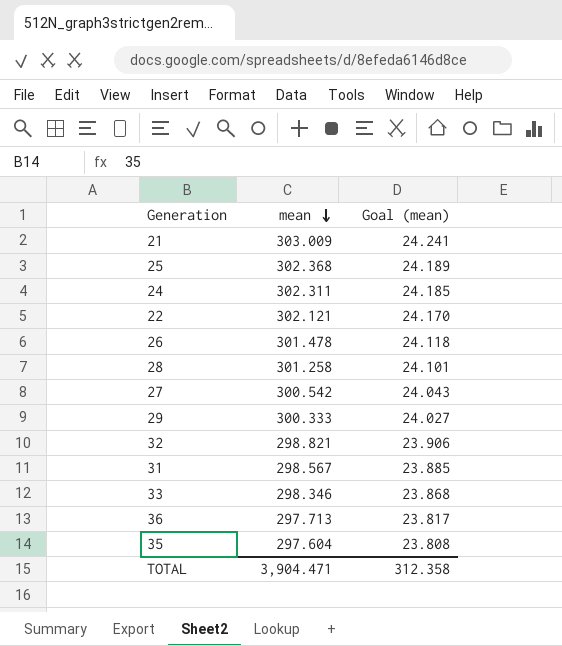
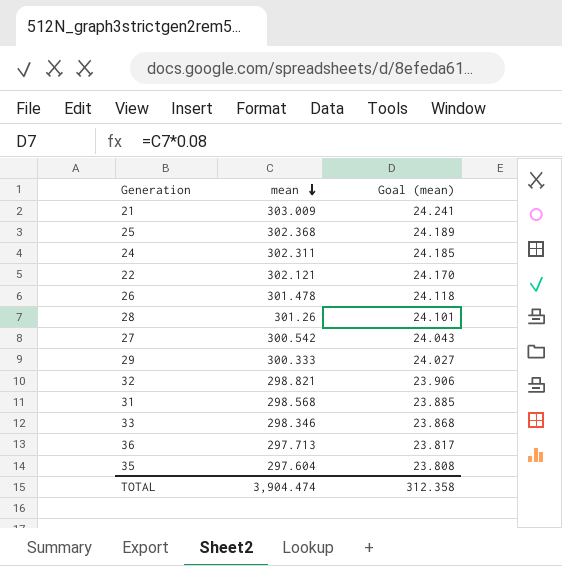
28 | mean: 301.258 -> 301.26
31 | mean: 298.567 -> 298.568
TOTAL | mean: 3,904.471 -> 3,904.474

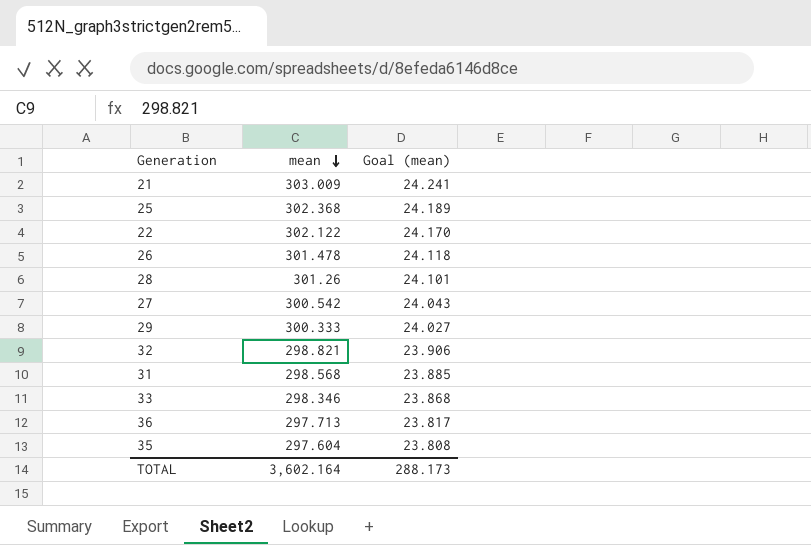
row 24: 302.311 | 24.185 -> none
22 | mean: 302.121 -> 302.122
TOTAL | mean: 3,904.474 -> 3,602.164
TOTAL | Goal (mean): 312.358 -> 288.173

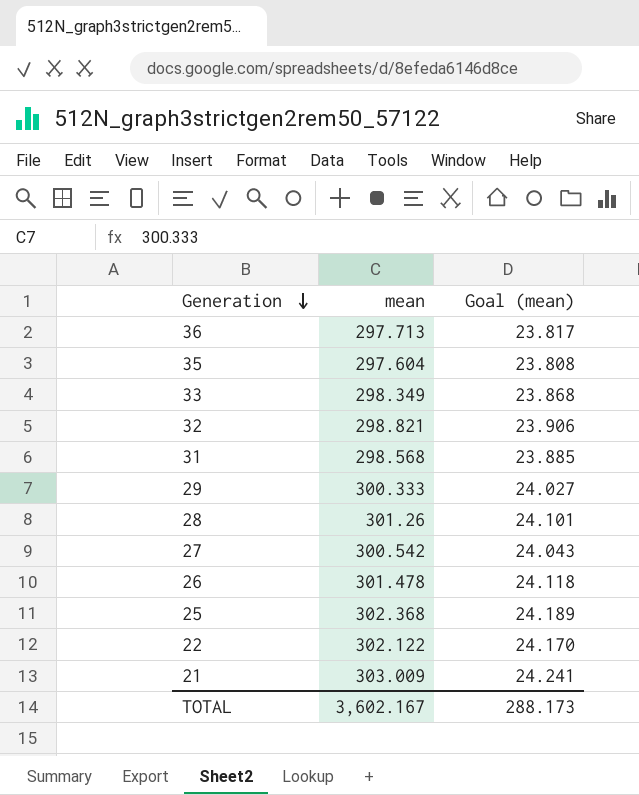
row order: mean descending -> Generation descending
33 | mean: 298.346 -> 298.349
TOTAL | mean: 3,602.164 -> 3,602.167

